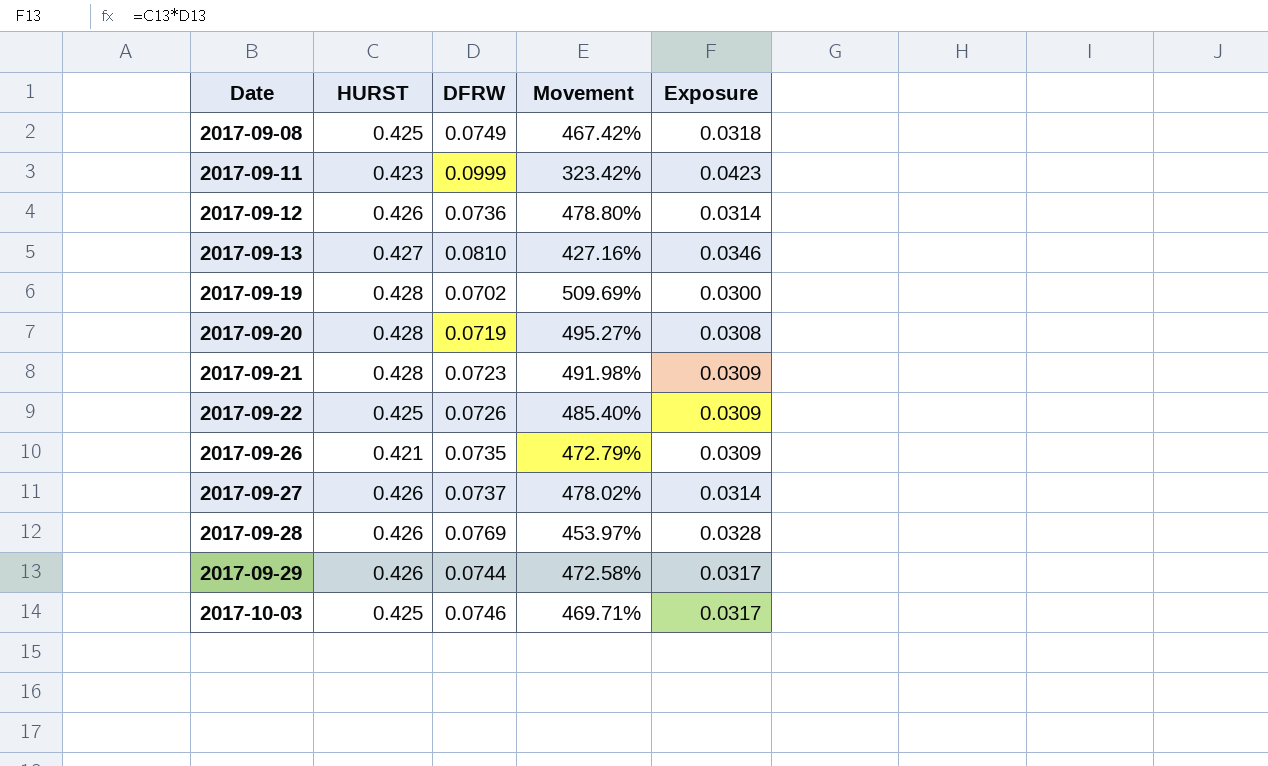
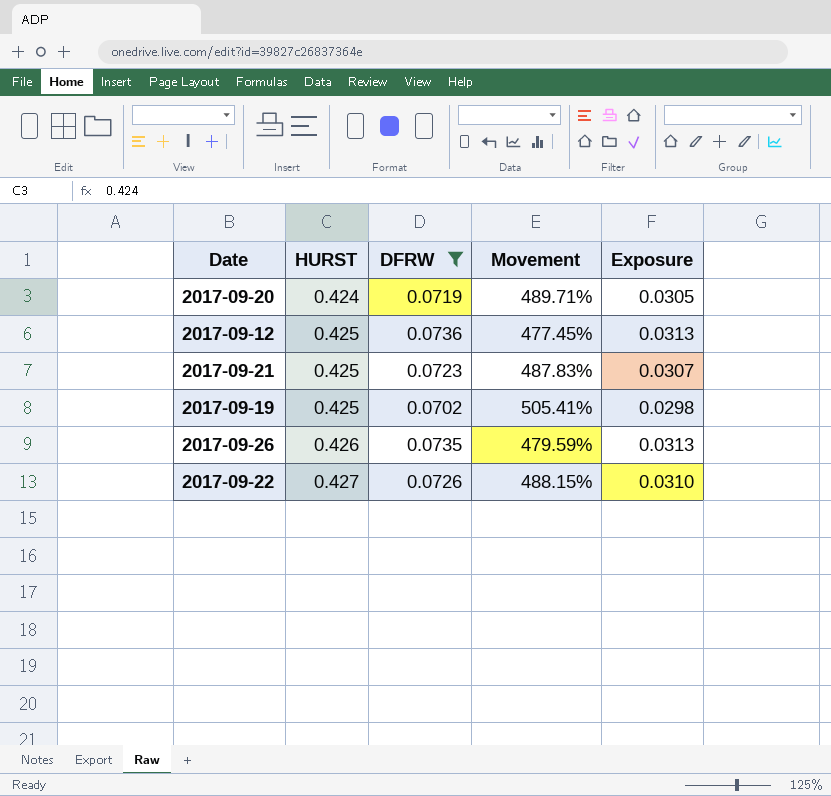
filter: none -> DFRW <= 0.0736
row order: Date ascending -> HURST ascending
2017-09-20 | HURST: 0.428 -> 0.424
2017-09-20 | Movement: 495.27% -> 489.71%
2017-09-20 | Exposure: 0.0308 -> 0.0305
2017-09-12 | HURST: 0.426 -> 0.425
2017-09-12 | Movement: 478.80% -> 477.45%
2017-09-12 | Exposure: 0.0314 -> 0.0313
2017-09-21 | HURST: 0.428 -> 0.425
2017-09-21 | Movement: 491.98% -> 487.83%
2017-09-21 | Exposure: 0.0309 -> 0.0307
2017-09-19 | HURST: 0.428 -> 0.425
2017-09-19 | Movement: 509.69% -> 505.41%
2017-09-19 | Exposure: 0.0300 -> 0.0298
2017-09-26 | HURST: 0.421 -> 0.426
2017-09-26 | Movement: 472.79% -> 479.59%
2017-09-26 | Exposure: 0.0309 -> 0.0313
2017-09-22 | HURST: 0.425 -> 0.427
2017-09-22 | Movement: 485.40% -> 488.15%
2017-09-22 | Exposure: 0.0309 -> 0.0310

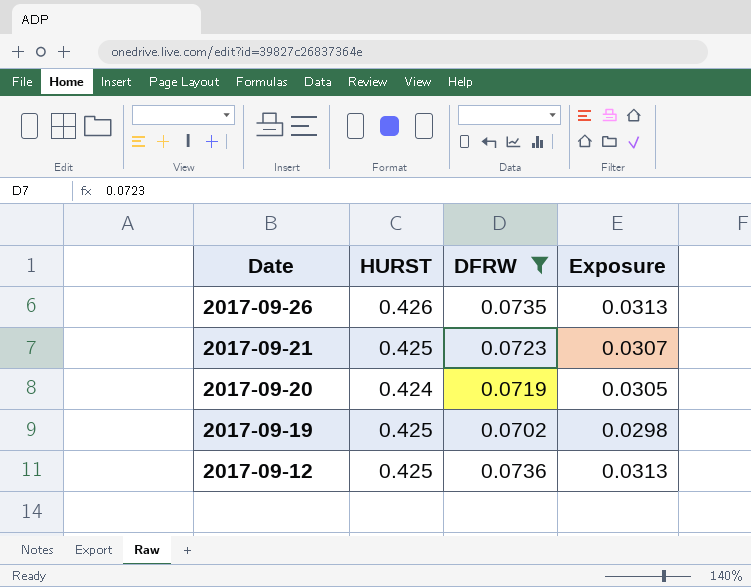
row order: HURST ascending -> Date descending
column Movement | formula: ([HURST] - [DFRW]) / [DFRW] -> none
row 2017-09-22: 0.427 | 0.0726 | 488.15% | 0.0310 -> none

